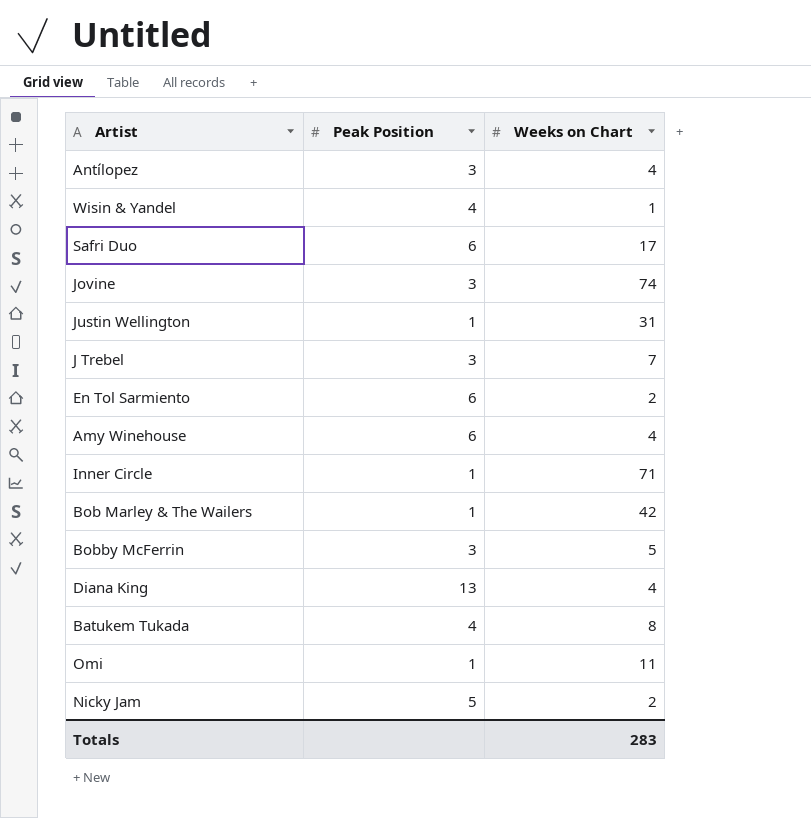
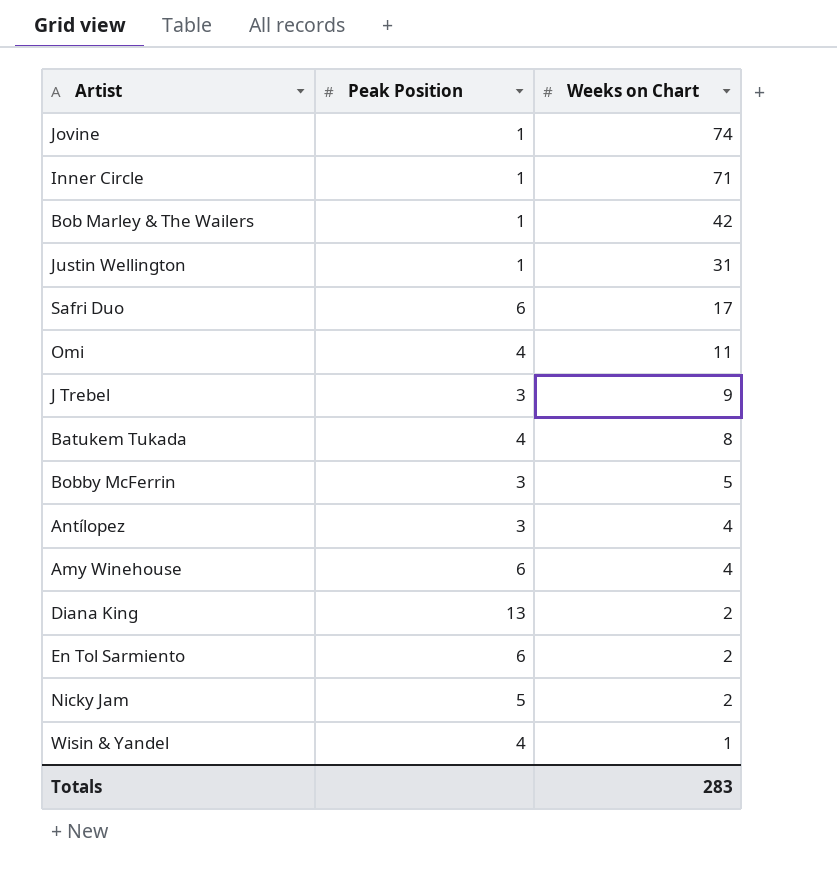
row order: none -> Weeks on Chart descending
Jovine | Peak Position: 3 -> 1
Omi | Peak Position: 1 -> 4
J Trebel | Weeks on Chart: 7 -> 9
Diana King | Weeks on Chart: 4 -> 2

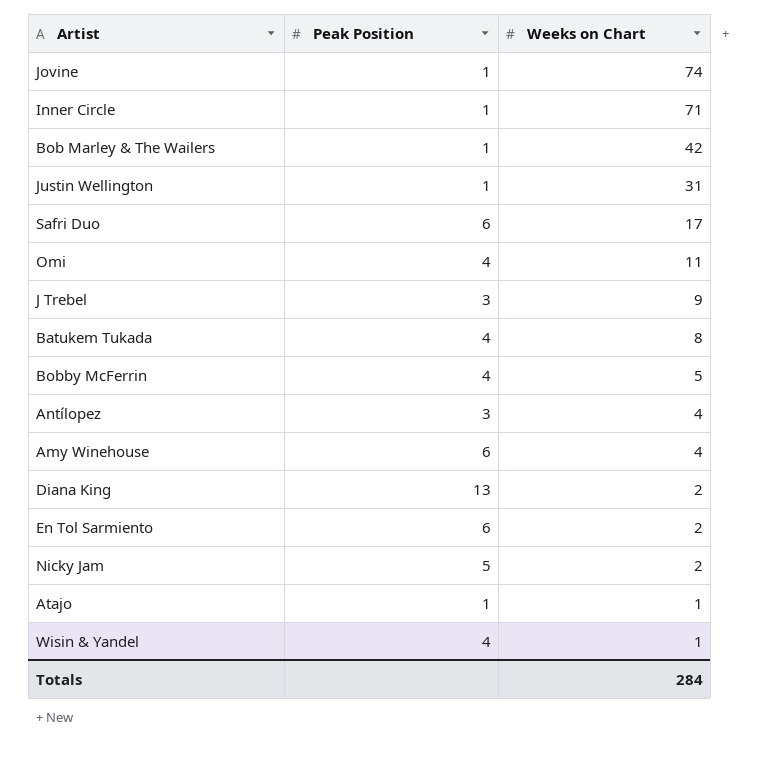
Bobby McFerrin | Peak Position: 3 -> 4
row Atajo: none -> 1 | 1
Totals | Weeks on Chart: 283 -> 284

